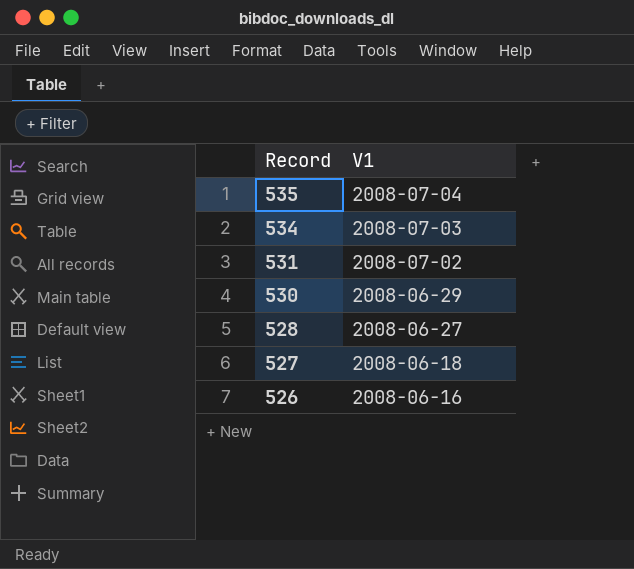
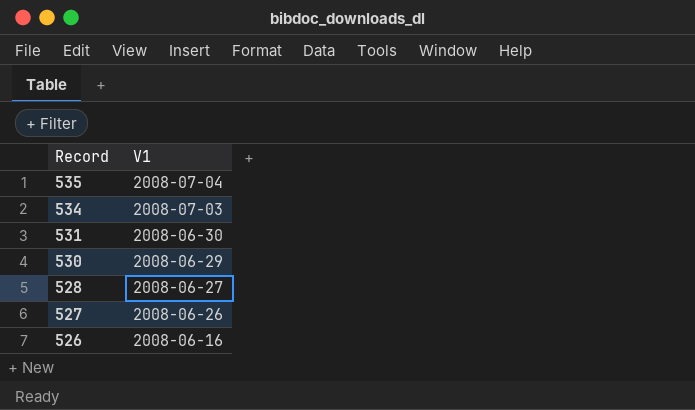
531 | V1: 2008-07-02 -> 2008-06-30
527 | V1: 2008-06-18 -> 2008-06-26

